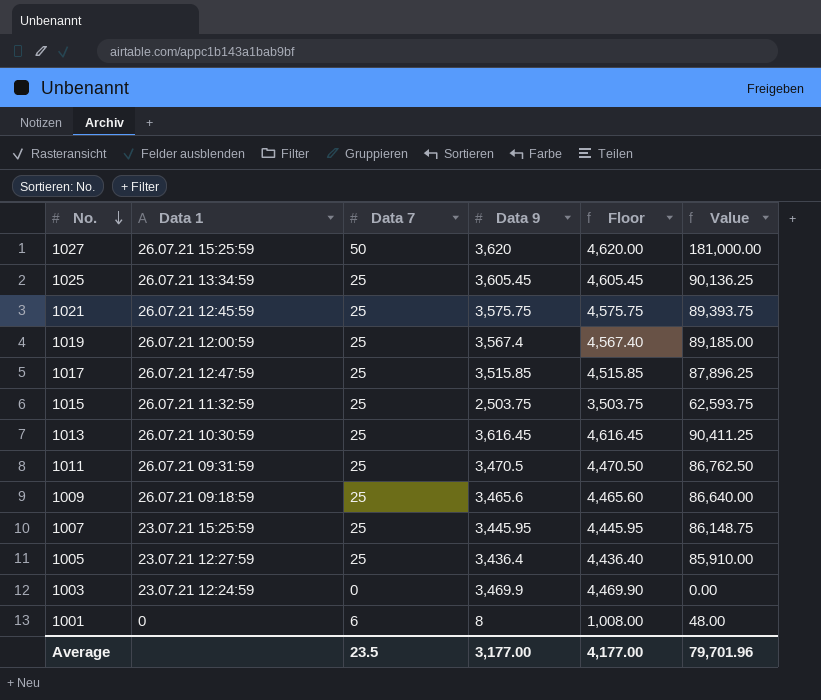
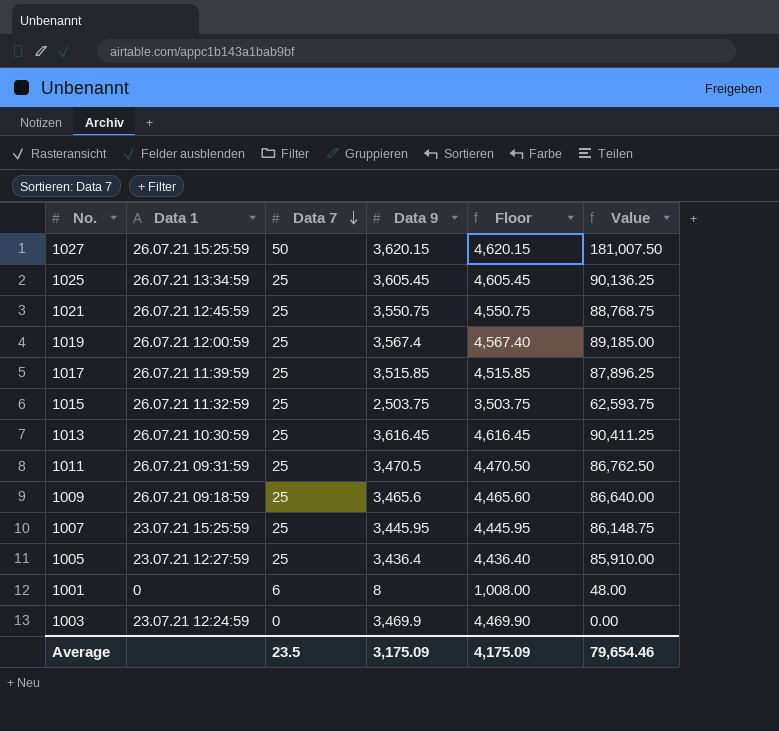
row order: No. descending -> Data 7 descending
1027 | Data 9: 3,620 -> 3,620.15
1027 | Floor: 4,620.00 -> 4,620.15
1027 | Value: 181,000.00 -> 181,007.50
1021 | Data 9: 3,575.75 -> 3,550.75
1021 | Floor: 4,575.75 -> 4,550.75
1021 | Value: 89,393.75 -> 88,768.75
1017 | Data 1: 26.07.21 12:47:59 -> 26.07.21 11:39:59
Average | Data 9: 3,177.00 -> 3,175.09
Average | Floor: 4,177.00 -> 4,175.09
Average | Value: 79,701.96 -> 79,654.46

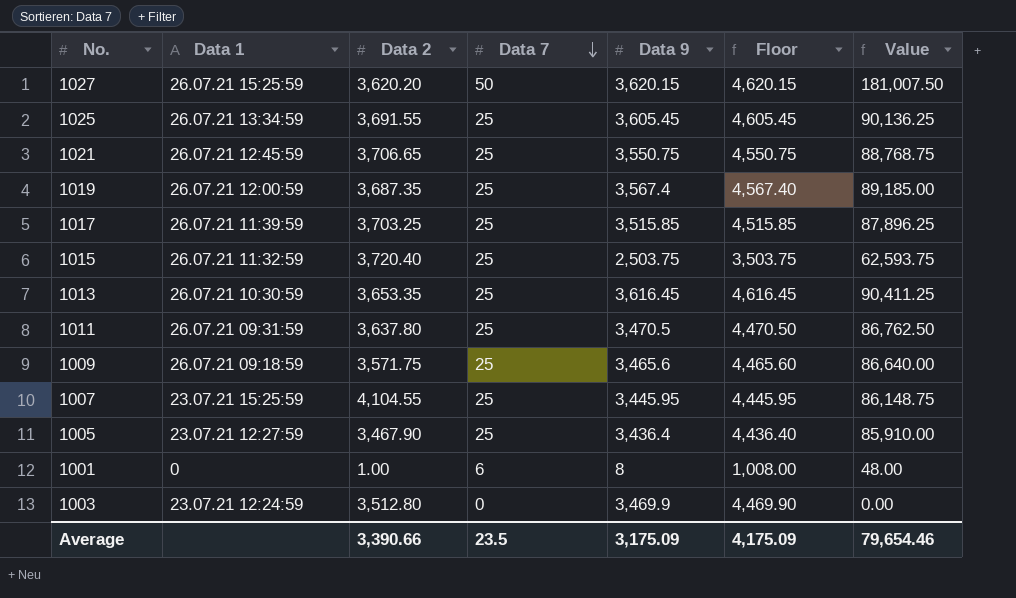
column Data 2 | position: none -> 3

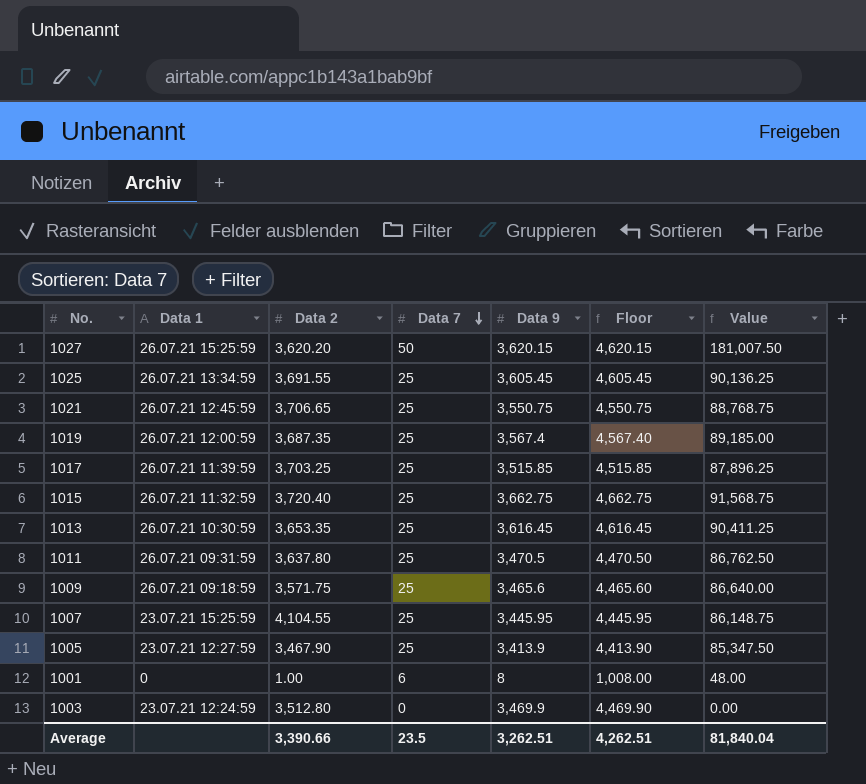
1015 | Data 9: 2,503.75 -> 3,662.75
1015 | Floor: 3,503.75 -> 4,662.75
1015 | Value: 62,593.75 -> 91,568.75
1005 | Data 9: 3,436.4 -> 3,413.9
1005 | Floor: 4,436.40 -> 4,413.90
1005 | Value: 85,910.00 -> 85,347.50
Average | Data 9: 3,175.09 -> 3,262.51
Average | Floor: 4,175.09 -> 4,262.51
Average | Value: 79,654.46 -> 81,840.04

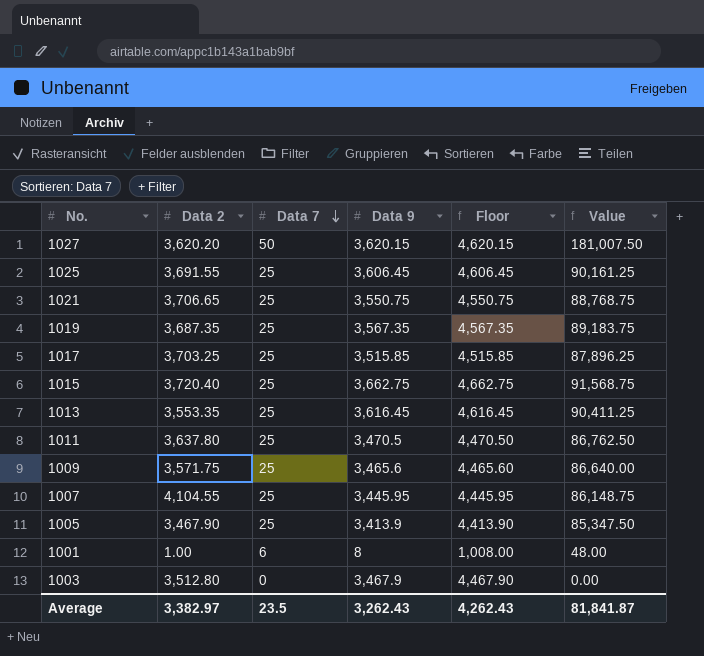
column Data 1 | position: 2 -> none
1025 | Data 9: 3,605.45 -> 3,606.45
1025 | Floor: 4,605.45 -> 4,606.45
1025 | Value: 90,136.25 -> 90,161.25
1019 | Data 9: 3,567.4 -> 3,567.35
1019 | Floor: 4,567.40 -> 4,567.35
1019 | Value: 89,185.00 -> 89,183.75
1013 | Data 2: 3,653.35 -> 3,553.35
1003 | Data 9: 3,469.9 -> 3,467.9
1003 | Floor: 4,469.90 -> 4,467.90
Average | Data 2: 3,390.66 -> 3,382.97
Average | Data 9: 3,262.51 -> 3,262.43
Average | Floor: 4,262.51 -> 4,262.43
Average | Value: 81,840.04 -> 81,841.87

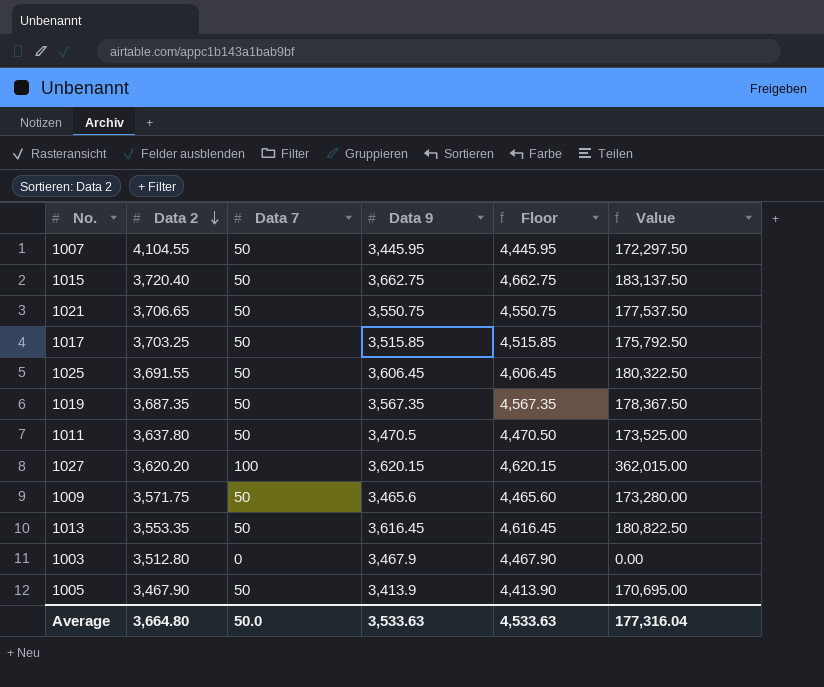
row order: Data 7 descending -> Data 2 descending
row 1001: 1.00 | 6 | 8 | 1,008.00 | 48.00 -> none
1007 | Data 7: 25 -> 50
1007 | Value: 86,148.75 -> 172,297.50
1015 | Data 7: 25 -> 50
1015 | Value: 91,568.75 -> 183,137.50
1021 | Data 7: 25 -> 50
1021 | Value: 88,768.75 -> 177,537.50
1017 | Data 7: 25 -> 50
1017 | Value: 87,896.25 -> 175,792.50
1025 | Data 7: 25 -> 50
1025 | Value: 90,161.25 -> 180,322.50
1019 | Data 7: 25 -> 50
1019 | Value: 89,183.75 -> 178,367.50
1011 | Data 7: 25 -> 50
1011 | Value: 86,762.50 -> 173,525.00
1027 | Data 7: 50 -> 100
1027 | Value: 181,007.50 -> 362,015.00
1009 | Data 7: 25 -> 50
1009 | Value: 86,640.00 -> 173,280.00
1013 | Data 7: 25 -> 50
1013 | Value: 90,411.25 -> 180,822.50
1005 | Data 7: 25 -> 50
1005 | Value: 85,347.50 -> 170,695.00
Average | Data 2: 3,382.97 -> 3,664.80
Average | Data 7: 23.5 -> 50.0
Average | Data 9: 3,262.43 -> 3,533.63
Average | Floor: 4,262.43 -> 4,533.63
Average | Value: 81,841.87 -> 177,316.04

